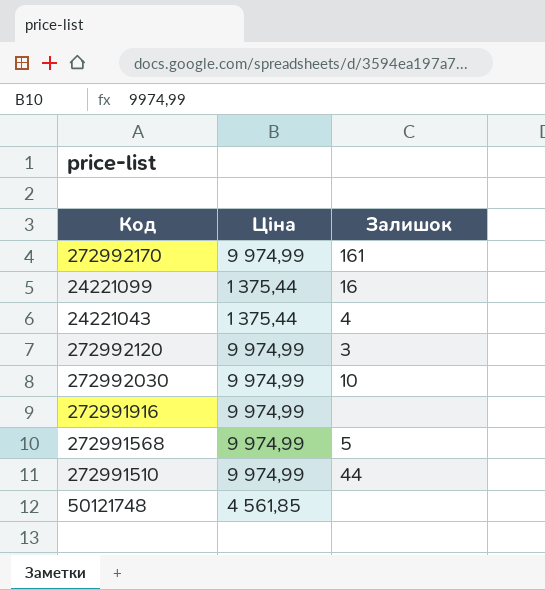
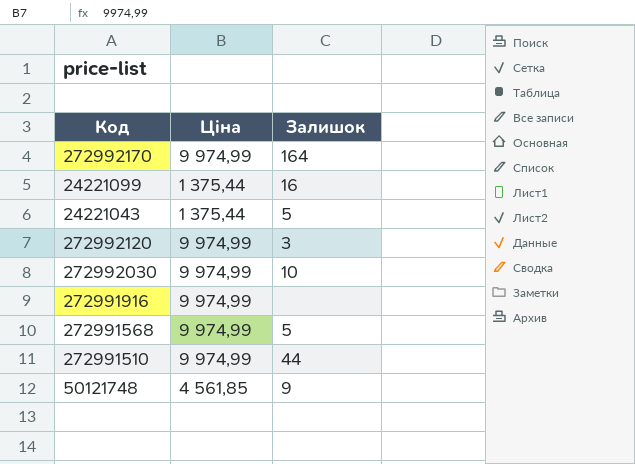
272992170 | Залишок: 161 -> 164
24221043 | Залишок: 4 -> 5
50121748 | Залишок: none -> 9

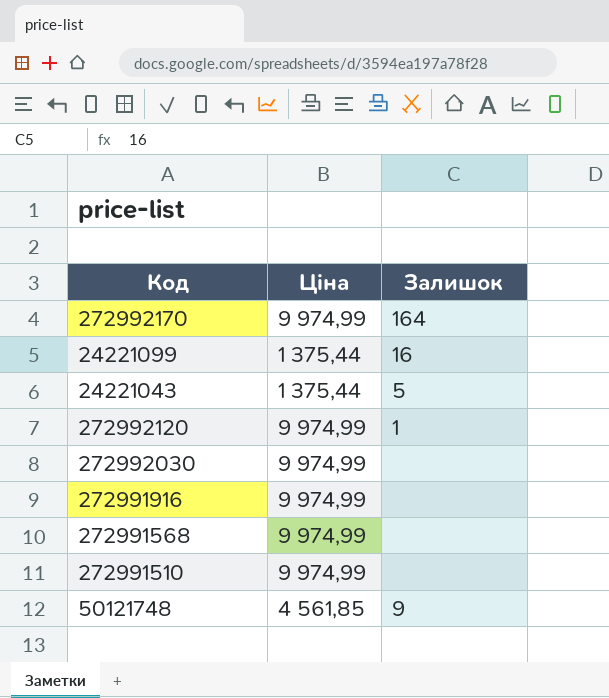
272992120 | Залишок: 3 -> 1
272992030 | Залишок: 10 -> none
272991568 | Залишок: 5 -> none
272991510 | Залишок: 44 -> none

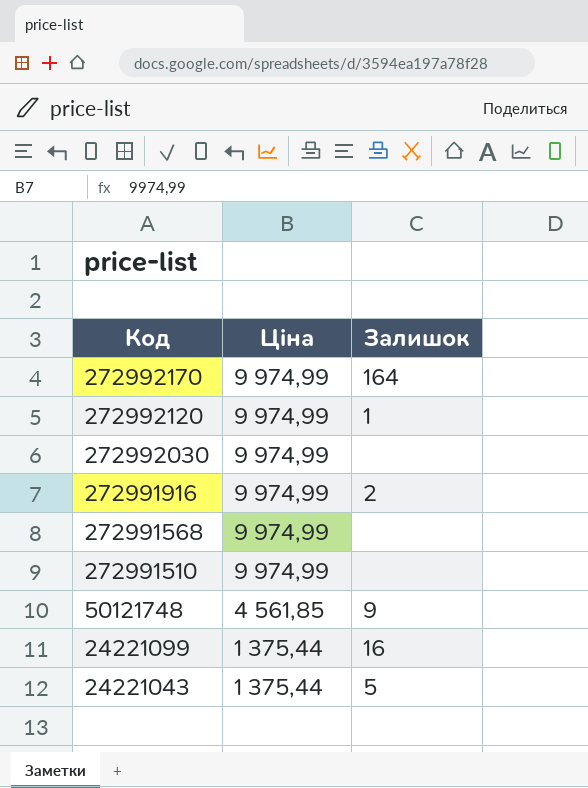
row order: none -> Код descending
272991916 | Залишок: none -> 2

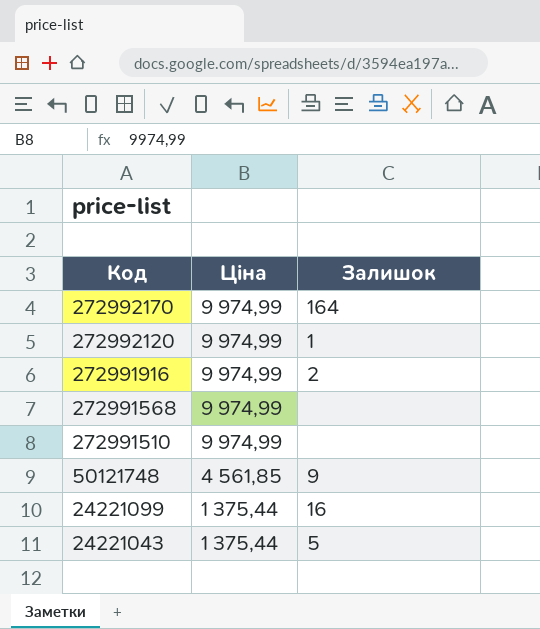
row 272992030: 9 974,99 | none -> none

